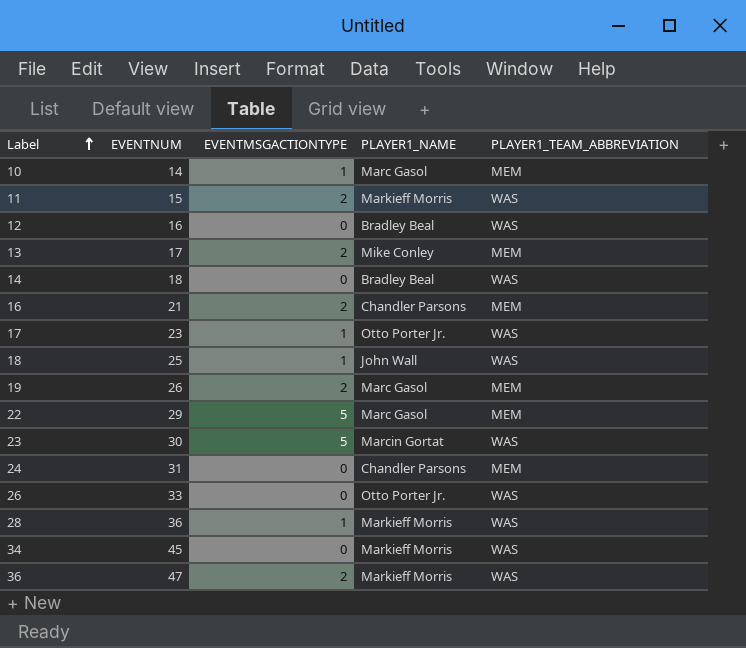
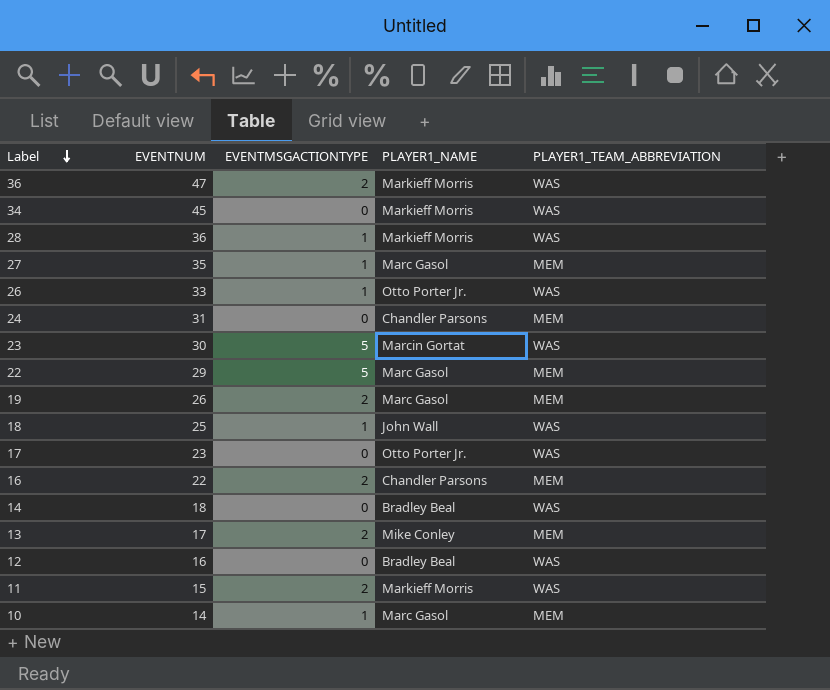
row order: Label ascending -> Label descending
row 27: none -> 35 | 1 | Marc Gasol | MEM
26 | EVENTMSGACTIONTYPE: 0 -> 1
17 | EVENTMSGACTIONTYPE: 1 -> 0
16 | EVENTNUM: 21 -> 22

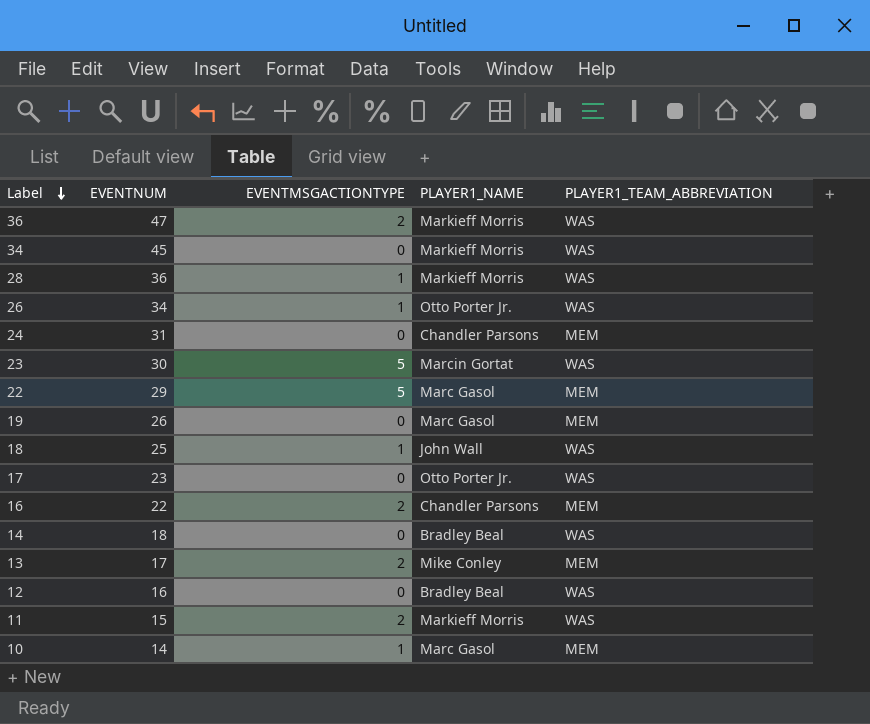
row 27: 35 | 1 | Marc Gasol | MEM -> none
26 | EVENTNUM: 33 -> 34
19 | EVENTMSGACTIONTYPE: 2 -> 0

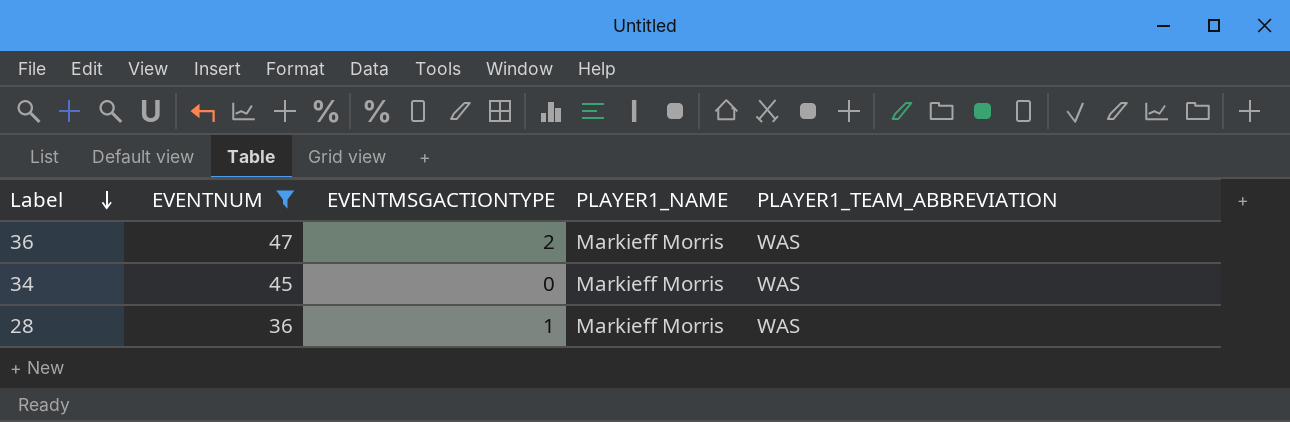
filter: none -> EVENTNUM >= 36

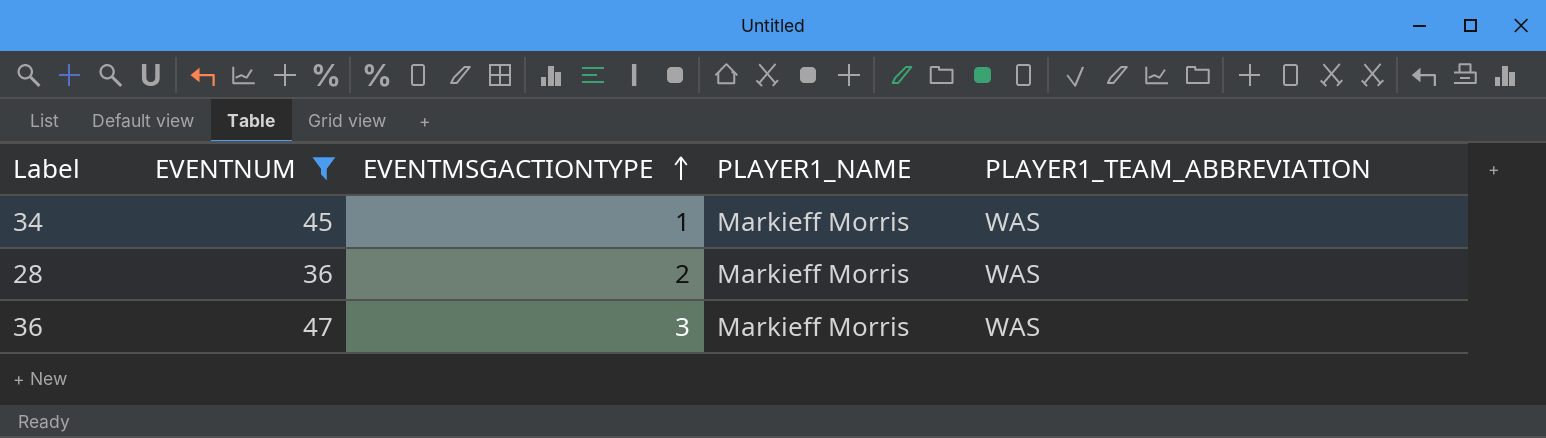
row order: Label descending -> EVENTMSGACTIONTYPE ascending
34 | EVENTMSGACTIONTYPE: 0 -> 1
28 | EVENTMSGACTIONTYPE: 1 -> 2
36 | EVENTMSGACTIONTYPE: 2 -> 3

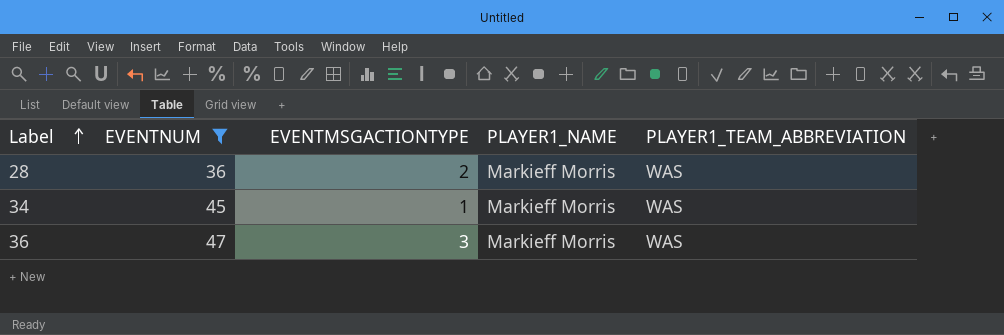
row order: EVENTMSGACTIONTYPE ascending -> Label ascending

